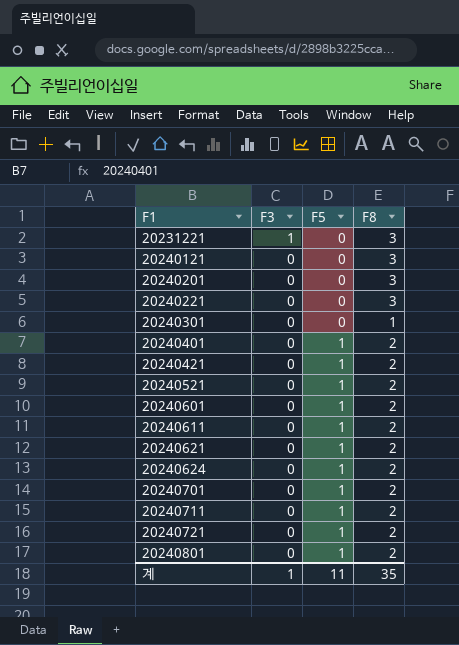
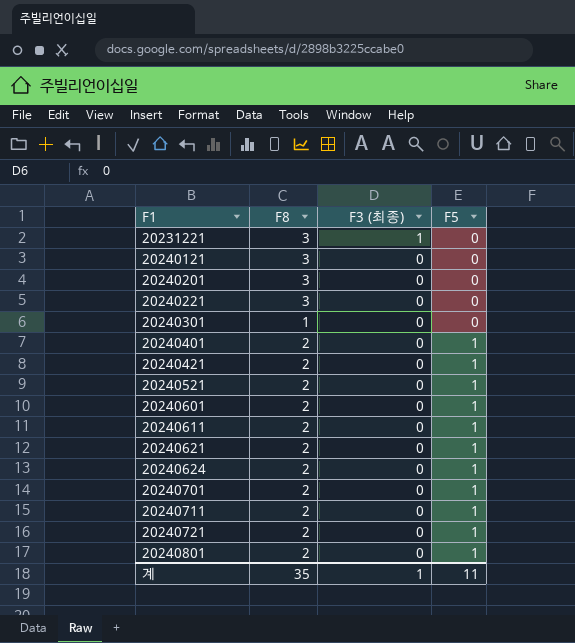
column F8 | position: 4 -> 2
column name: F3 -> F3 (최종)

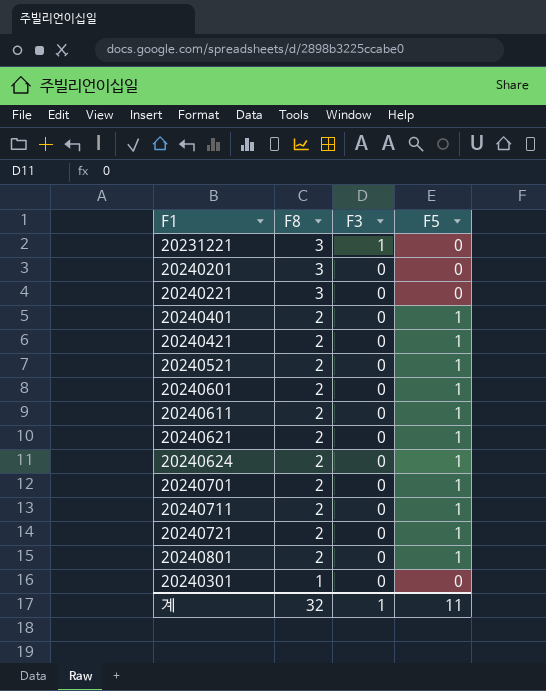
row order: F1 ascending -> F8 descending
column name: F3 (최종) -> F3
row 20240121: 3 | 0 | 0 -> none
계 | F8: 35 -> 32

